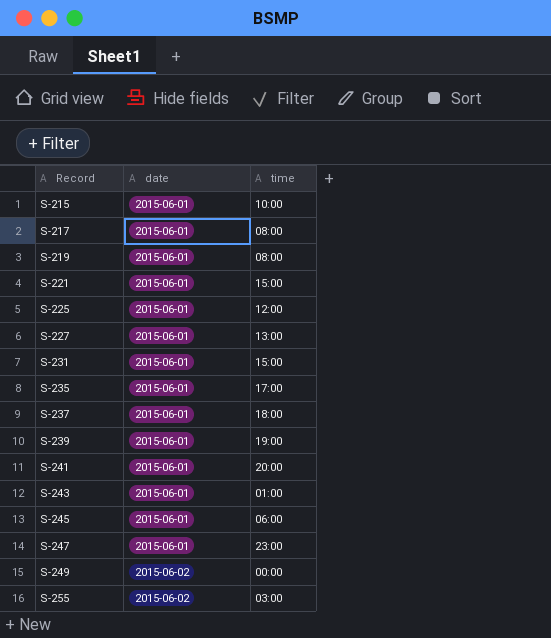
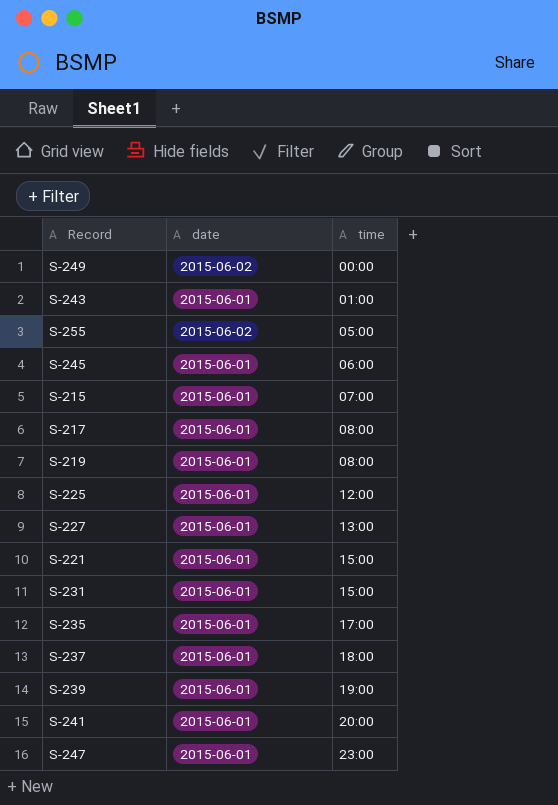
row order: Record ascending -> time ascending
S-255 | time: 03:00 -> 05:00
S-215 | time: 10:00 -> 07:00

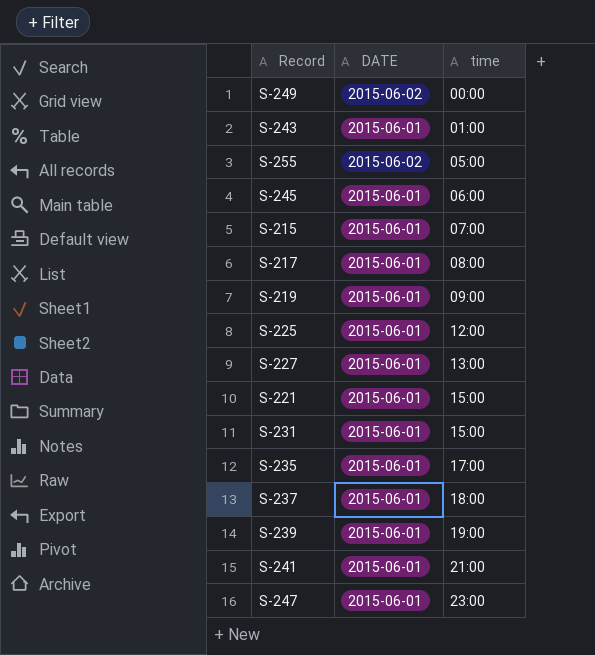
column name: date -> DATE
S-219 | time: 08:00 -> 09:00
S-241 | time: 20:00 -> 21:00

